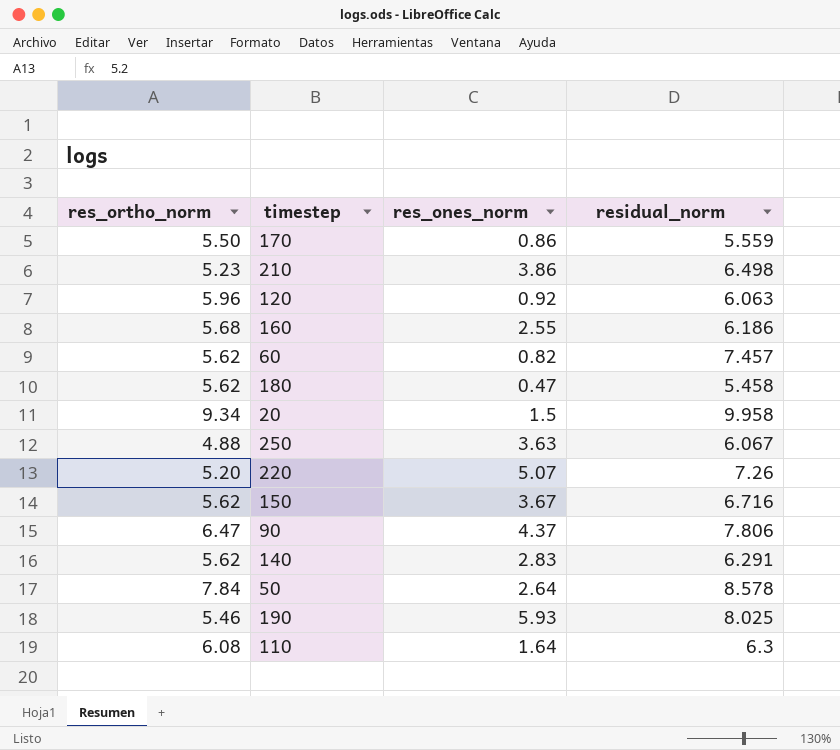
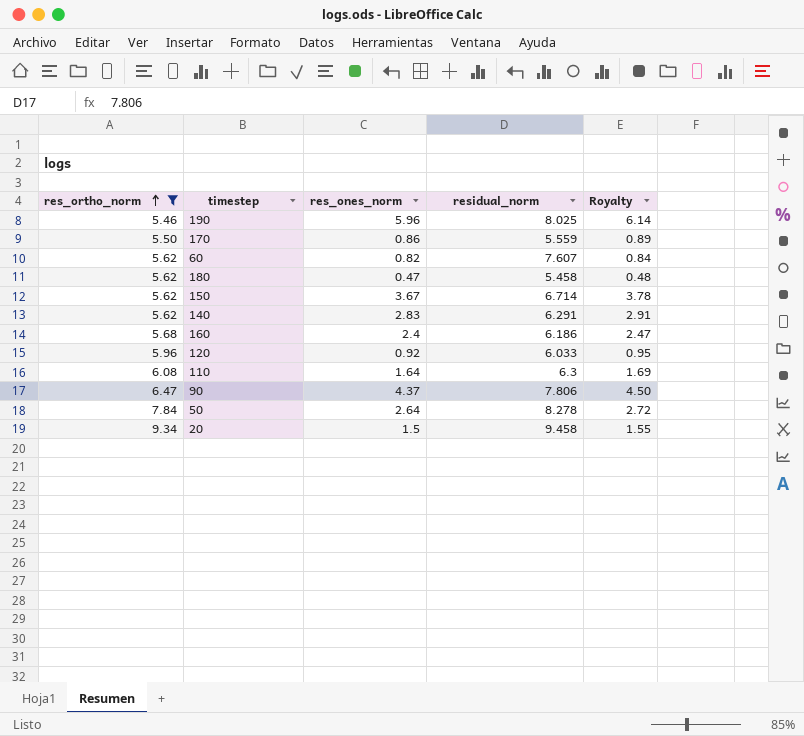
filter: none -> res_ortho_norm >= 5.46
row order: none -> res_ortho_norm ascending
column Royalty | formula: none -> [res_ones_norm] * 1.03
190 | res_ones_norm: 5.93 -> 5.96
60 | residual_norm: 7.457 -> 7.607
150 | residual_norm: 6.716 -> 6.714
160 | res_ones_norm: 2.55 -> 2.4
120 | residual_norm: 6.063 -> 6.033
50 | residual_norm: 8.578 -> 8.278
20 | residual_norm: 9.958 -> 9.458

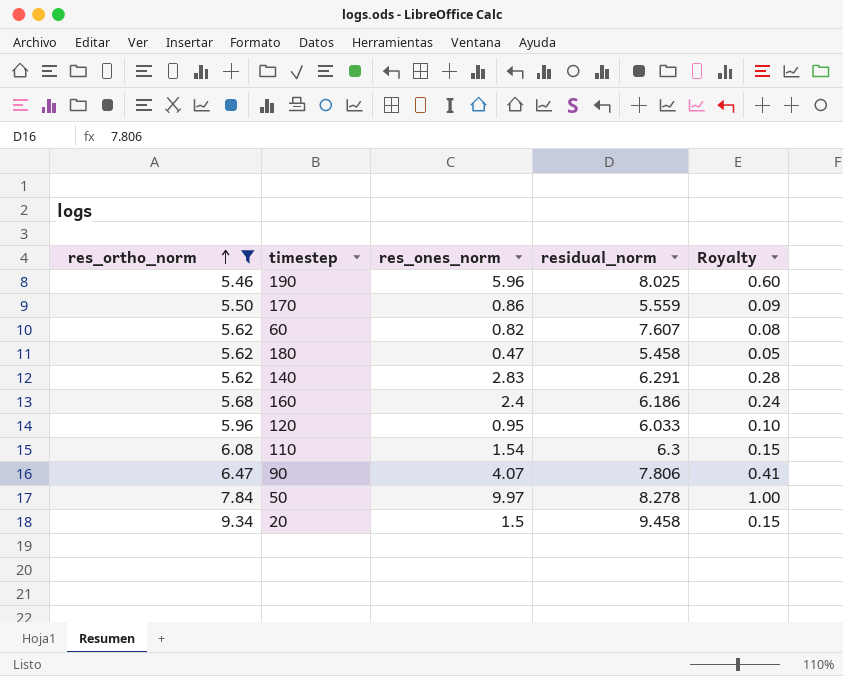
column Royalty | formula: [res_ones_norm] * 1.03 -> [res_ones_norm] * 0.1
row 150: 5.62 | 3.67 | 6.714 | 3.78 -> none
120 | res_ones_norm: 0.92 -> 0.95
110 | res_ones_norm: 1.64 -> 1.54
90 | res_ones_norm: 4.37 -> 4.07
50 | res_ones_norm: 2.64 -> 9.97

